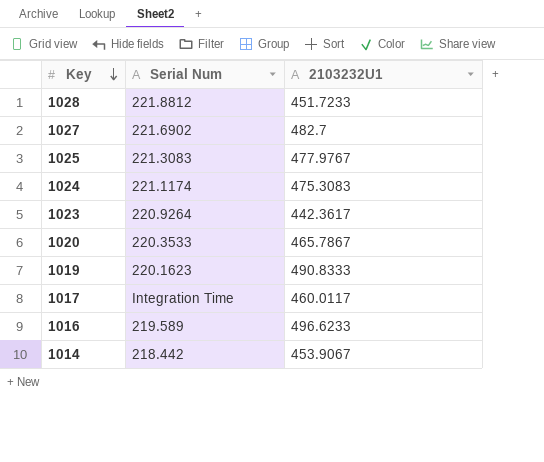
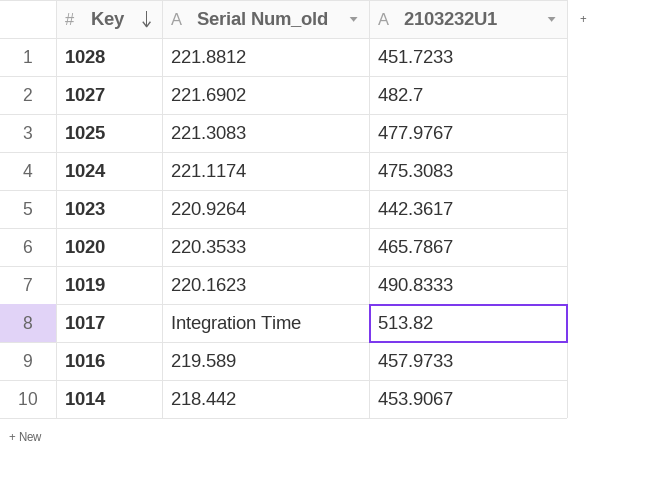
column name: Serial Num -> Serial Num_old
1017 | 2103232U1: 460.0117 -> 513.82
1016 | 2103232U1: 496.6233 -> 457.9733

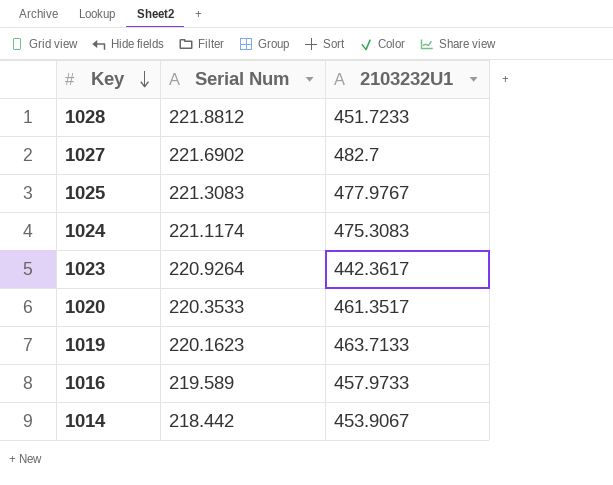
column name: Serial Num_old -> Serial Num
row 1017: Integration Time | 513.82 -> none
1020 | 2103232U1: 465.7867 -> 461.3517
1019 | 2103232U1: 490.8333 -> 463.7133

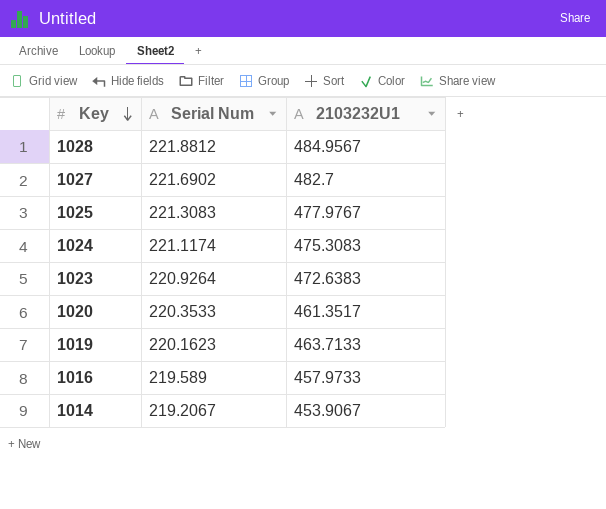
1028 | 2103232U1: 451.7233 -> 484.9567
1023 | 2103232U1: 442.3617 -> 472.6383
1014 | Serial Num: 218.442 -> 219.2067

